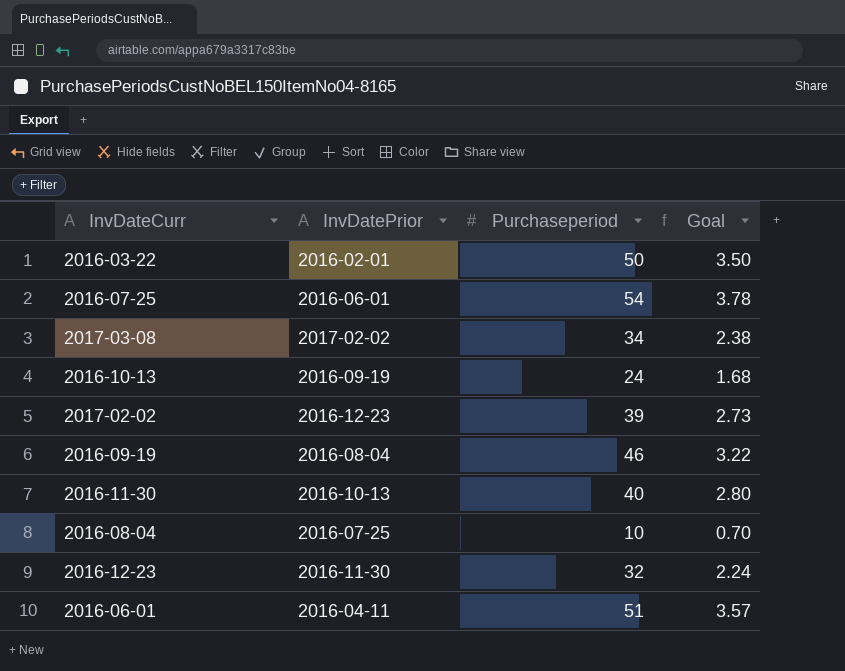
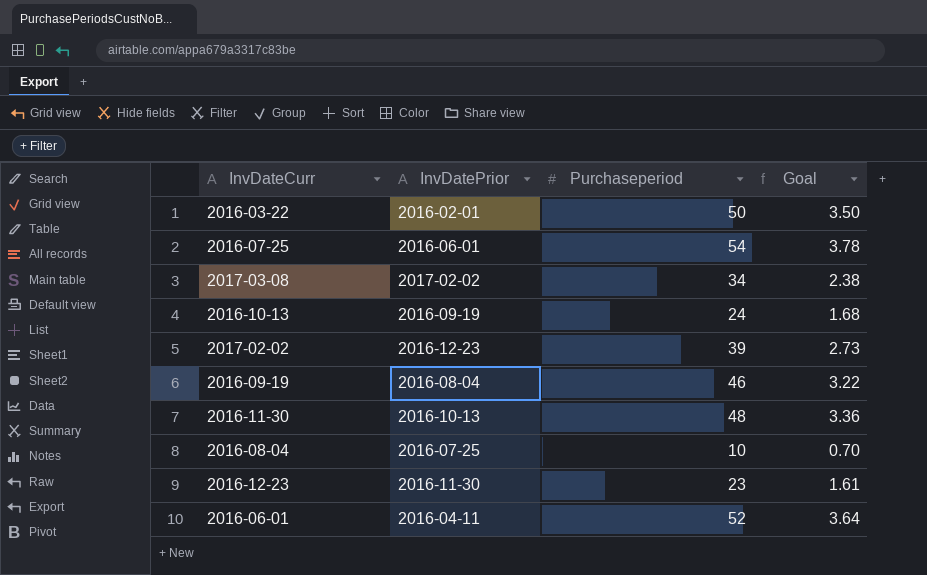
2016-11-30 | Purchaseperiod: 40 -> 48
2016-11-30 | Goal: 2.80 -> 3.36
2016-12-23 | Purchaseperiod: 32 -> 23
2016-12-23 | Goal: 2.24 -> 1.61
2016-06-01 | Purchaseperiod: 51 -> 52
2016-06-01 | Goal: 3.57 -> 3.64

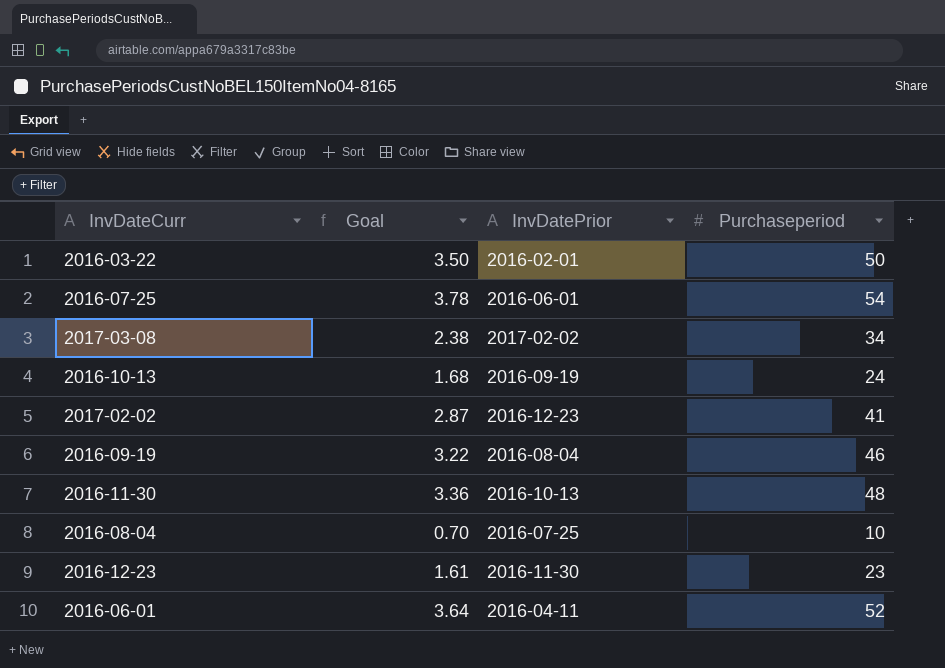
column Goal | position: 4 -> 2
2017-02-02 | Goal: 2.73 -> 2.87
2017-02-02 | Purchaseperiod: 39 -> 41

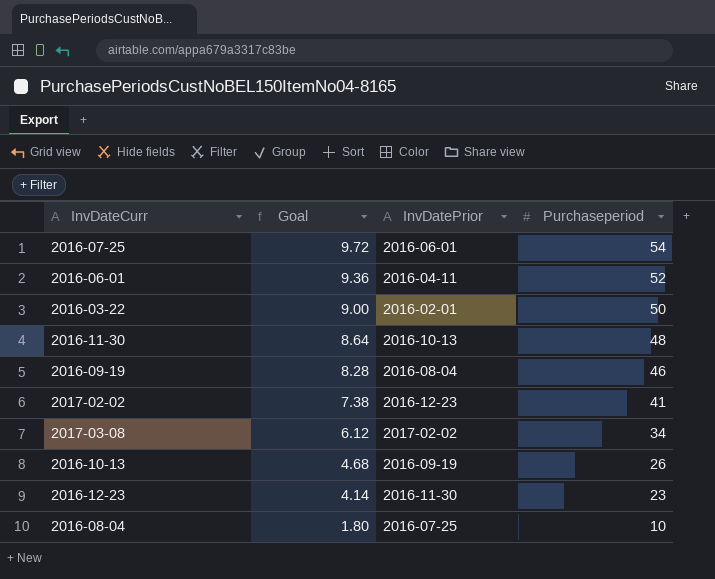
row order: none -> Goal descending
column Goal | formula: [Purchaseperiod] * 0.07 -> [Purchaseperiod] * 0.18
2016-10-13 | Purchaseperiod: 24 -> 26

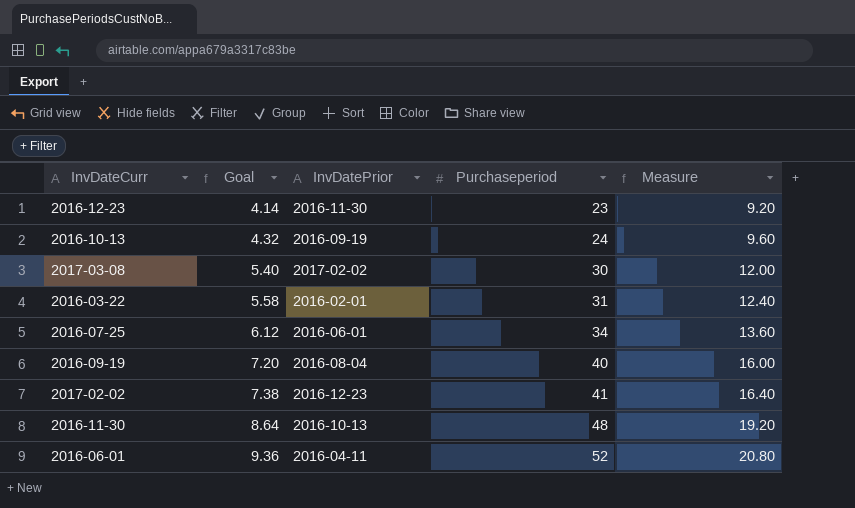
row order: Goal descending -> Goal ascending
column Measure | formula: none -> [Purchaseperiod] * 0.4
row 2016-08-04: 1.80 | 2016-07-25 | 10 -> none
2016-10-13 | Goal: 4.68 -> 4.32
2016-10-13 | Purchaseperiod: 26 -> 24
2017-03-08 | Goal: 6.12 -> 5.40
2017-03-08 | Purchaseperiod: 34 -> 30
2016-03-22 | Goal: 9.00 -> 5.58
2016-03-22 | Purchaseperiod: 50 -> 31
2016-07-25 | Goal: 9.72 -> 6.12
2016-07-25 | Purchaseperiod: 54 -> 34
2016-09-19 | Goal: 8.28 -> 7.20
2016-09-19 | Purchaseperiod: 46 -> 40

